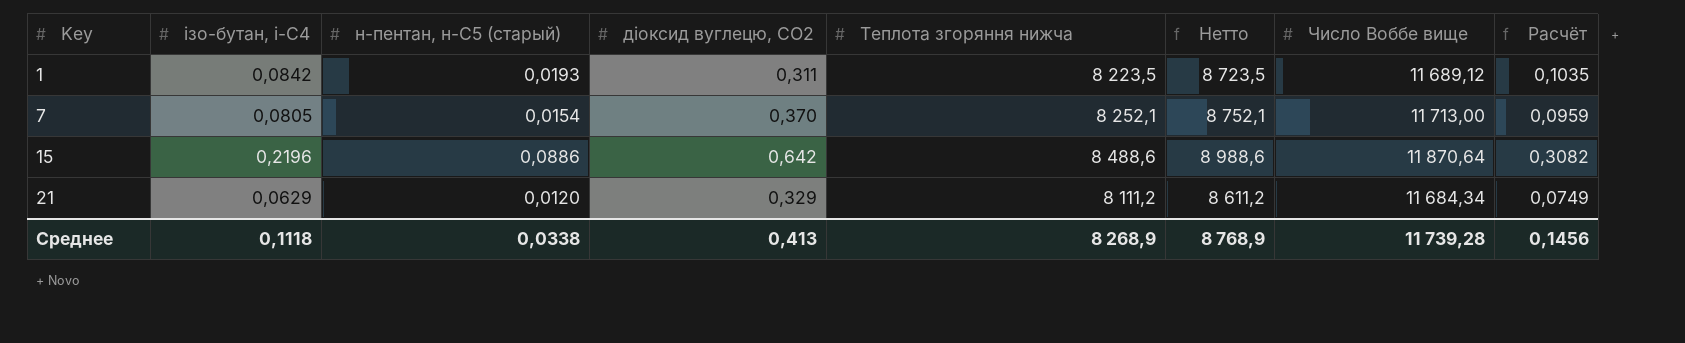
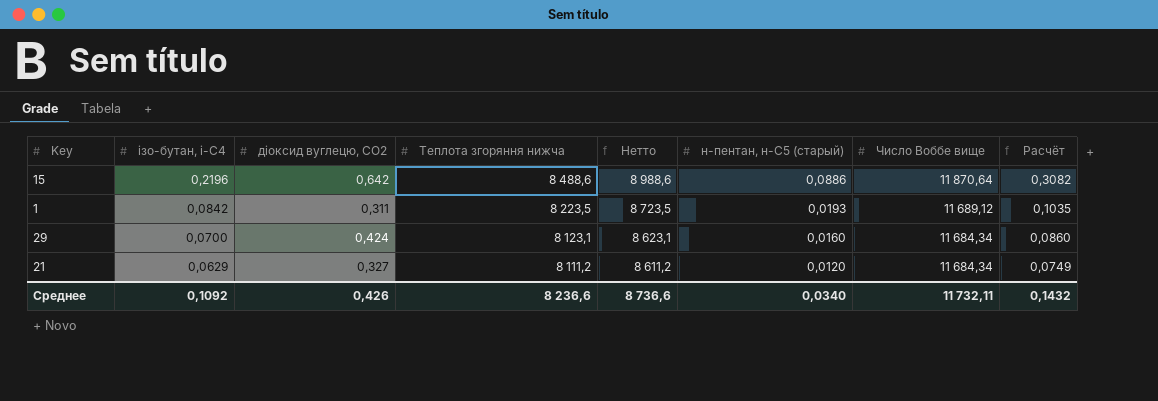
row order: Key ascending -> ізо-бутан, і-С4 descending
column н-пентан, н-С5 (старый) | position: 3 -> 6
row 7: 0,0805 | 0,0154 | 0,370 | 8 252,1 | 8 752,1 | 11 713,00 | 0,0959 -> none
row 29: none -> 0,0700 | 0,424 | 8 123,1 | 8 623,1 | 0,0160 | 11 684,34 | 0,0860
21 | діоксид вуглецю, CО2: 0,329 -> 0,327
Среднее | ізо-бутан, і-С4: 0,1118 -> 0,1092
Среднее | діоксид вуглецю, CО2: 0,413 -> 0,426
Среднее | Теплота згоряння нижча: 8 268,9 -> 8 236,6
Среднее | Нетто: 8 768,9 -> 8 736,6
Среднее | н-пентан, н-С5 (старый): 0,0338 -> 0,0340
Среднее | Число Воббе вище: 11 739,28 -> 11 732,11
Среднее | Расчёт: 0,1456 -> 0,1432

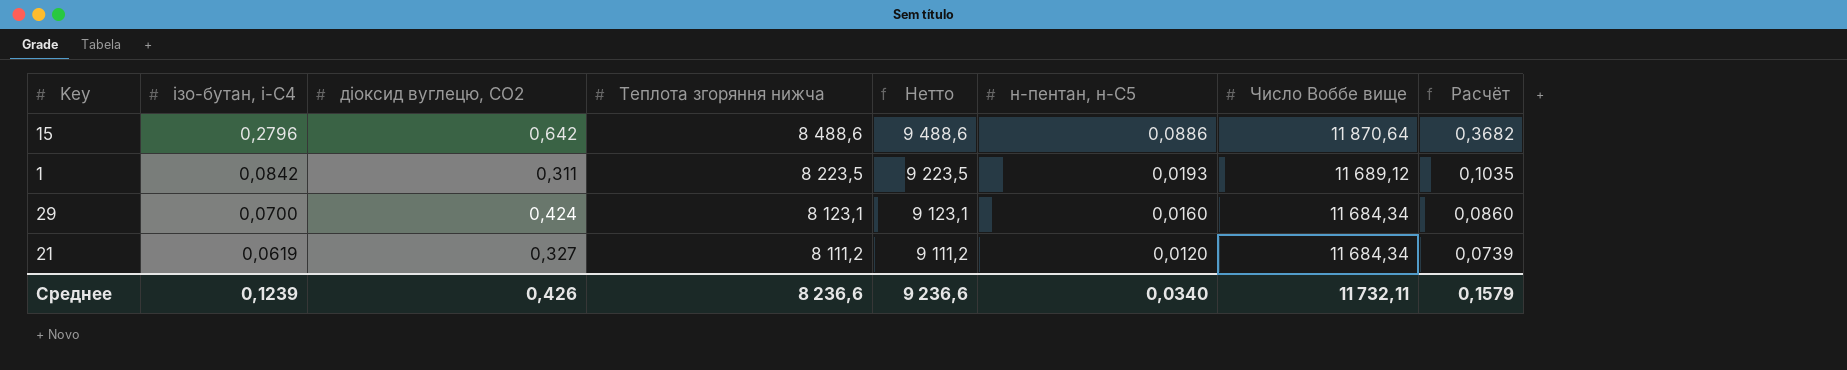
column Нетто | formula: [Теплота згоряння нижча] + 500 -> [Теплота згоряння нижча] + 1000
column name: н-пентан, н-С5 (старый) -> н-пентан, н-С5
15 | ізо-бутан, і-С4: 0,2196 -> 0,2796
15 | Расчёт: 0,3082 -> 0,3682
21 | ізо-бутан, і-С4: 0,0629 -> 0,0619
21 | Расчёт: 0,0749 -> 0,0739
Среднее | ізо-бутан, і-С4: 0,1092 -> 0,1239
Среднее | Нетто: 8 736,6 -> 9 236,6
Среднее | Расчёт: 0,1432 -> 0,1579

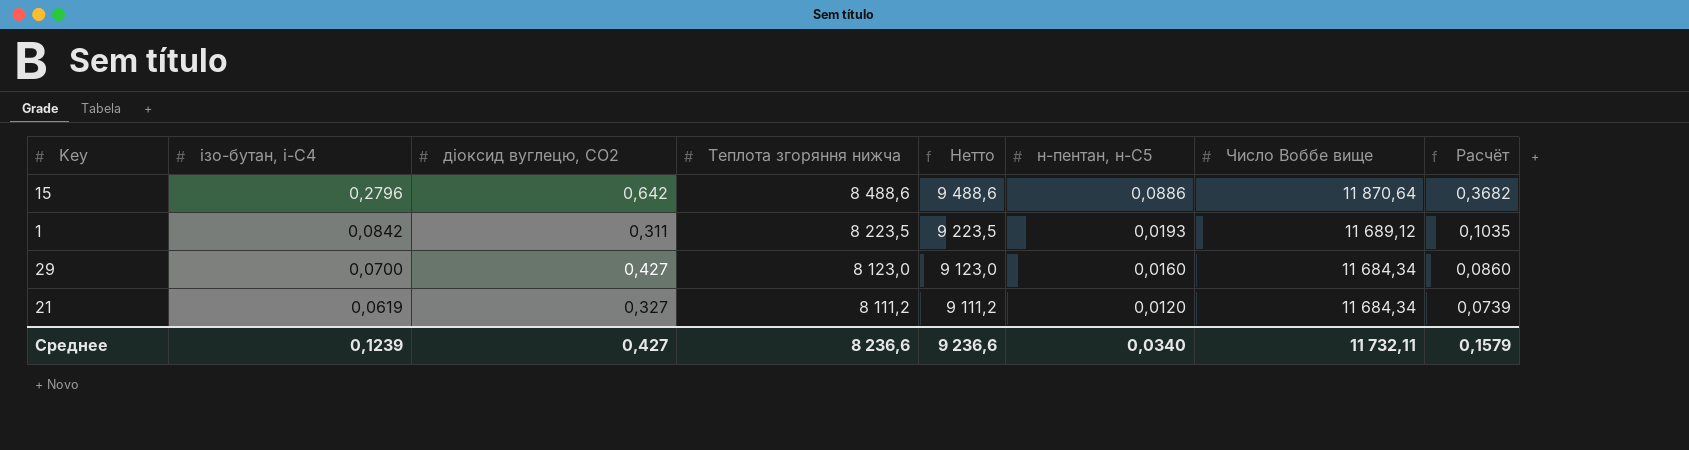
29 | діоксид вуглецю, CО2: 0,424 -> 0,427
29 | Теплота згоряння нижча: 8 123,1 -> 8 123,0
29 | Нетто: 9 123,1 -> 9 123,0
Среднее | діоксид вуглецю, CО2: 0,426 -> 0,427

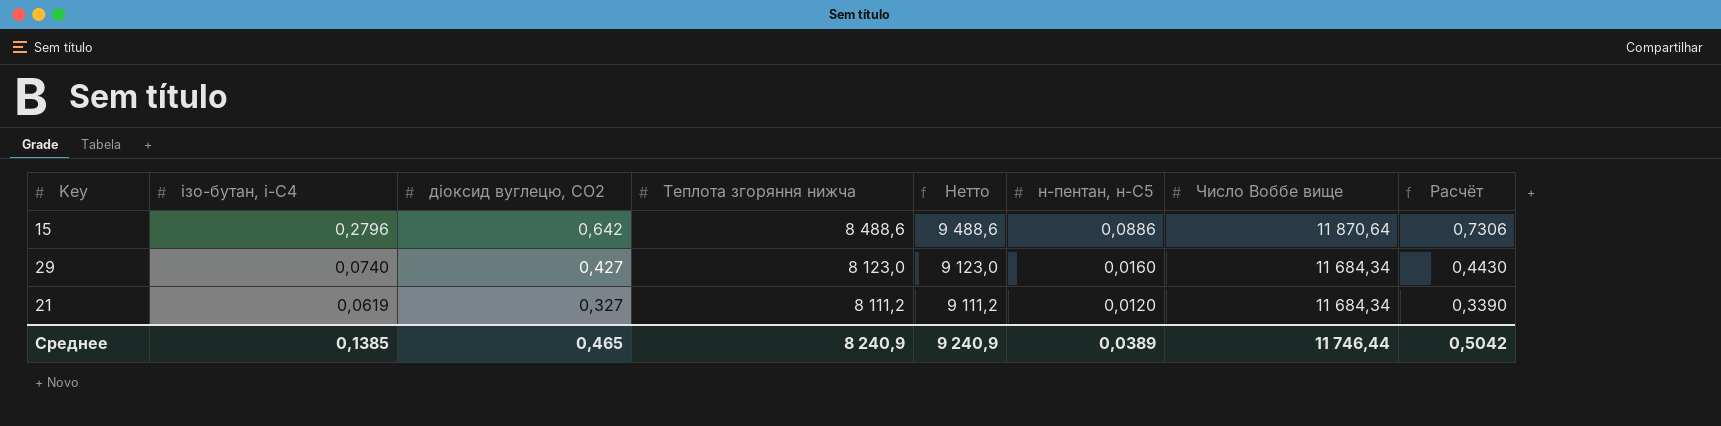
column Расчёт | formula: [ізо-бутан, і-С4] + [н-пентан, н-С5] -> [діоксид вуглецю, CО2] + [н-пентан, н-С5]
row 1: 0,0842 | 0,311 | 8 223,5 | 9 223,5 | 0,0193 | 11 689,12 | 0,1035 -> none
29 | ізо-бутан, і-С4: 0,0700 -> 0,0740
Среднее | ізо-бутан, і-С4: 0,1239 -> 0,1385
Среднее | діоксид вуглецю, CО2: 0,427 -> 0,465
Среднее | Теплота згоряння нижча: 8 236,6 -> 8 240,9
Среднее | Нетто: 9 236,6 -> 9 240,9
Среднее | н-пентан, н-С5: 0,0340 -> 0,0389
Среднее | Число Воббе вище: 11 732,11 -> 11 746,44
Среднее | Расчёт: 0,1579 -> 0,5042

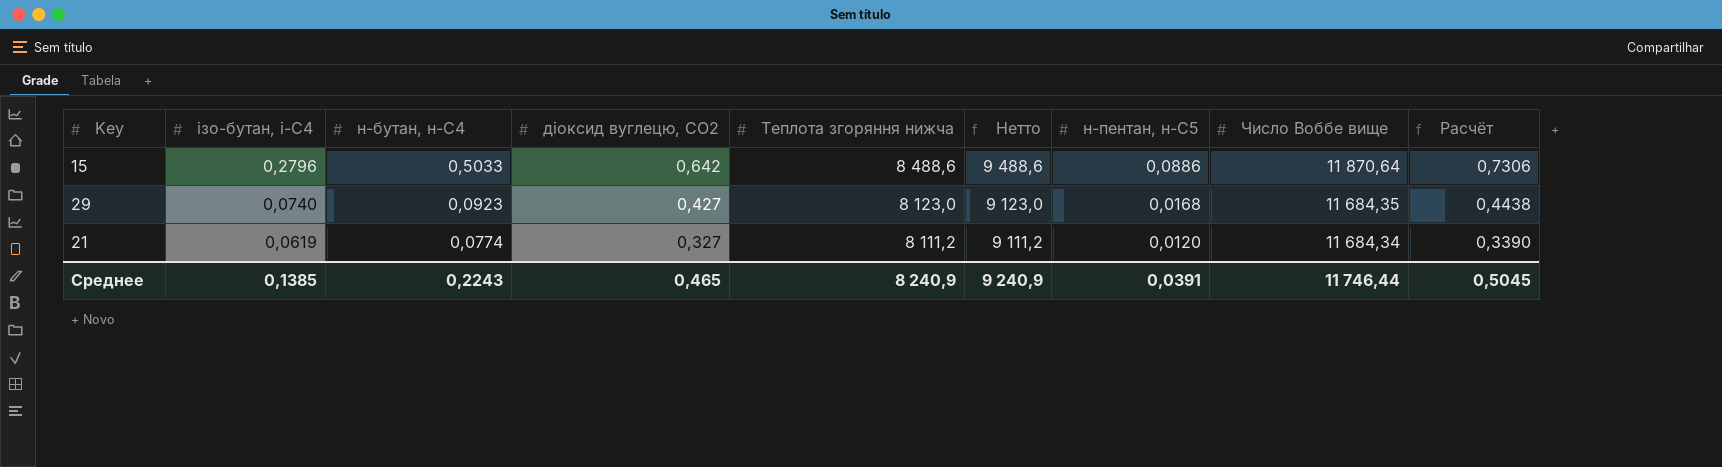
column н-бутан, н-С4 | position: none -> 3
29 | н-пентан, н-С5: 0,0160 -> 0,0168
29 | Число Воббе вище: 11 684,34 -> 11 684,35
29 | Расчёт: 0,4430 -> 0,4438
Среднее | н-пентан, н-С5: 0,0389 -> 0,0391
Среднее | Расчёт: 0,5042 -> 0,5045

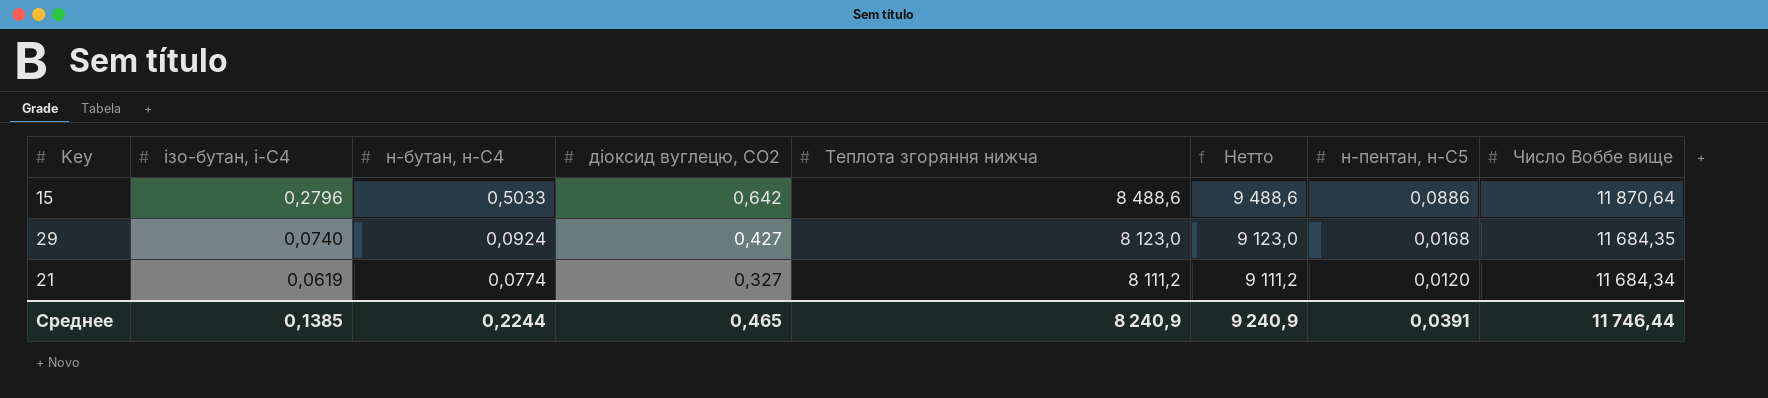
column Расчёт | formula: [діоксид вуглецю, CО2] + [н-пентан, н-С5] -> none
29 | н-бутан, н-С4: 0,0923 -> 0,0924
Среднее | н-бутан, н-С4: 0,2243 -> 0,2244

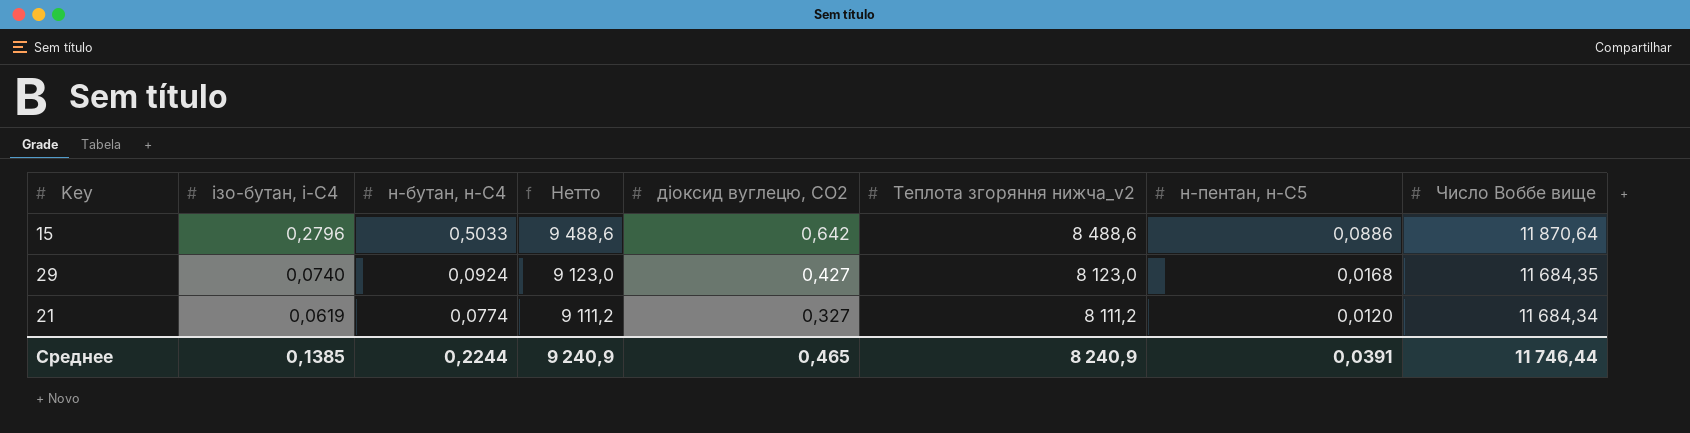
column Нетто | position: 6 -> 4
column name: Теплота згоряння нижча -> Теплота згоряння нижча_v2

